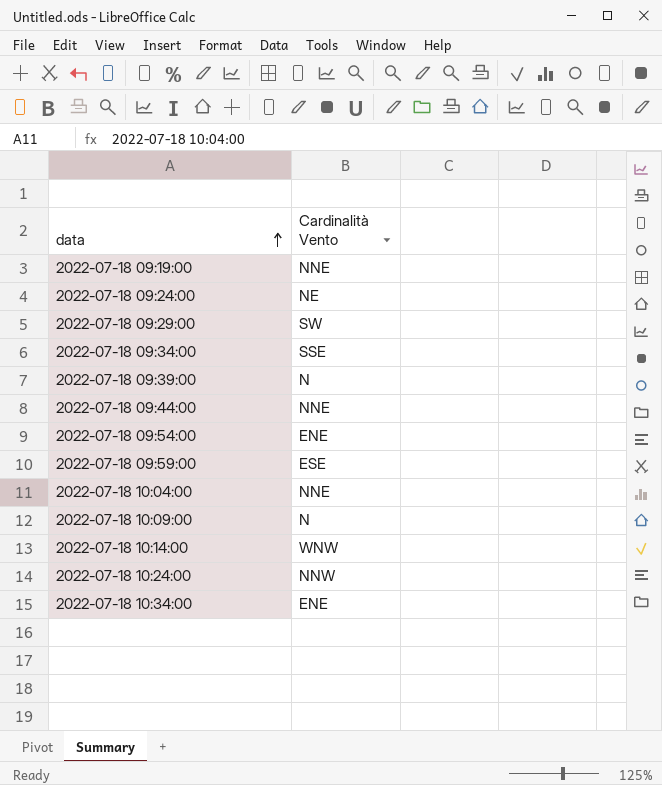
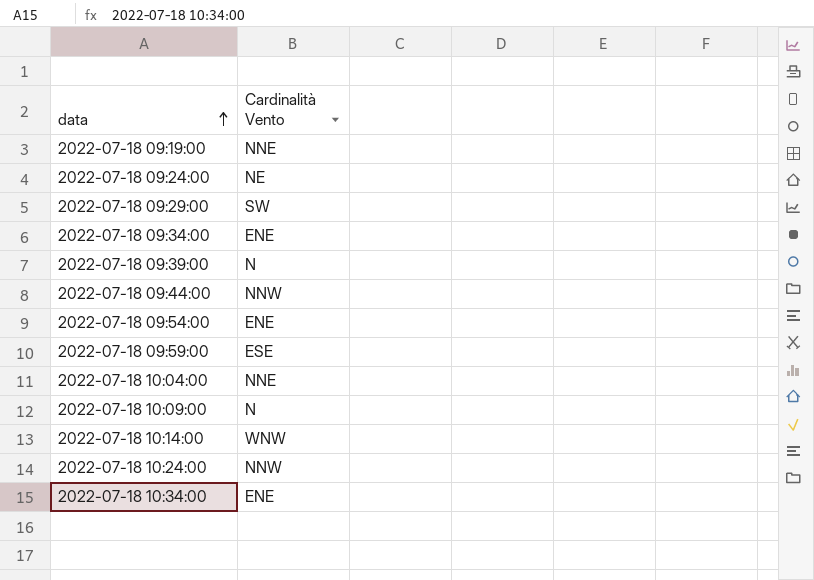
2022-07-18 09:34:00 | Cardinalità Vento: SSE -> ENE
2022-07-18 09:44:00 | Cardinalità Vento: NNE -> NNW

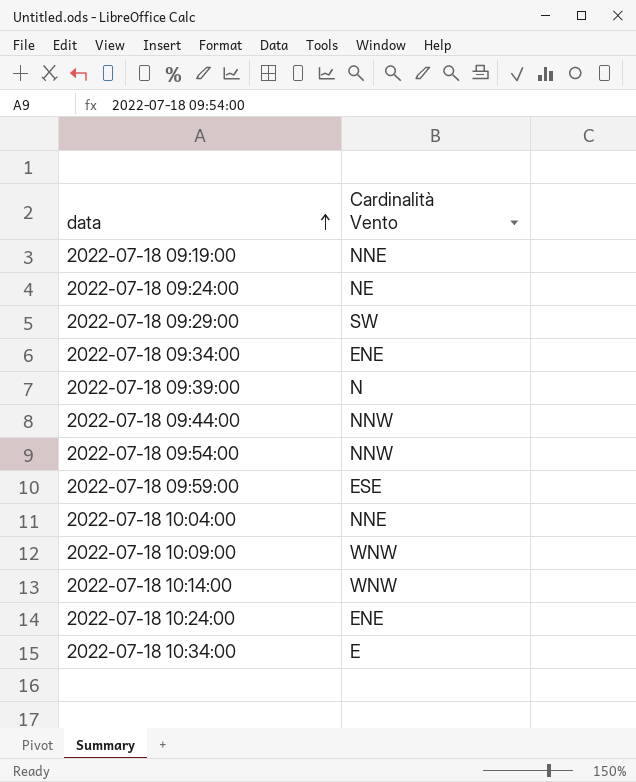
2022-07-18 09:54:00 | Cardinalità Vento: ENE -> NNW
2022-07-18 10:09:00 | Cardinalità Vento: N -> WNW
2022-07-18 10:24:00 | Cardinalità Vento: NNW -> ENE
2022-07-18 10:34:00 | Cardinalità Vento: ENE -> E

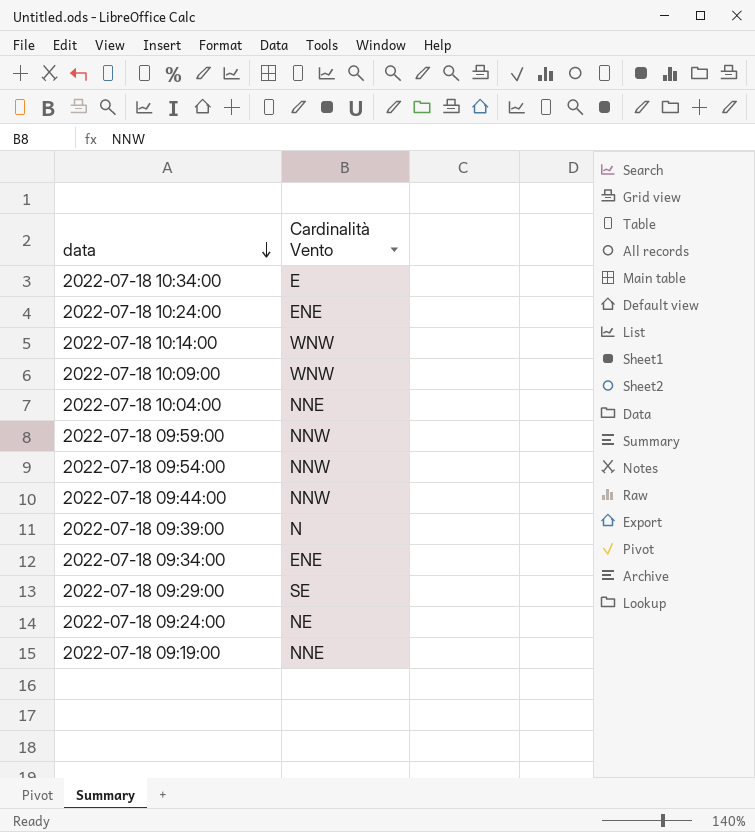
row order: data ascending -> data descending
2022-07-18 09:59:00 | Cardinalità Vento: ESE -> NNW
2022-07-18 09:29:00 | Cardinalità Vento: SW -> SE

